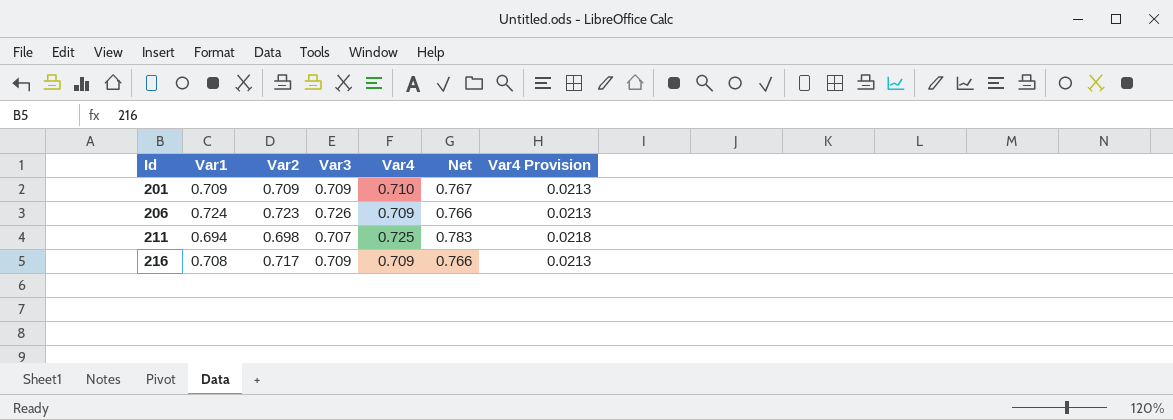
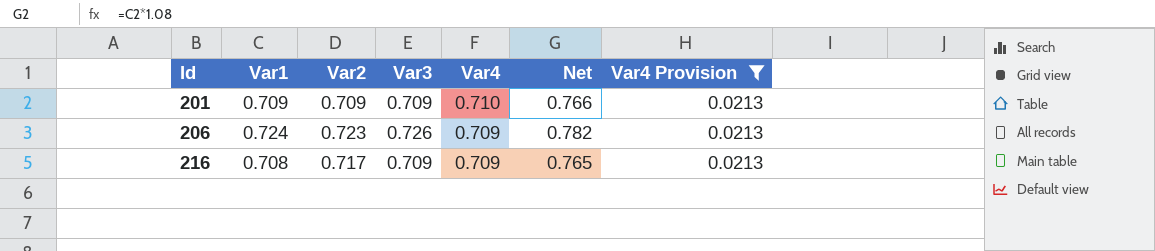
filter: none -> Var4 Provision = 0.0213
column Net | formula: [Var4] * 1.08 -> [Var1] * 1.08

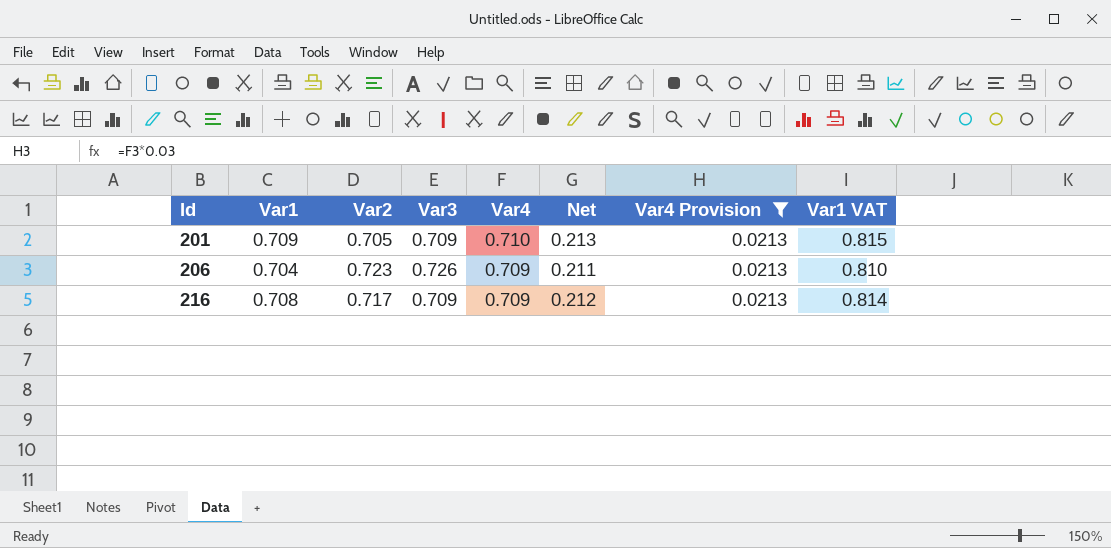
column Net | formula: [Var1] * 1.08 -> [Var1] * 0.3
column Var1 VAT | formula: none -> [Var1] * 1.15
201 | Var2: 0.709 -> 0.705
206 | Var1: 0.724 -> 0.704

